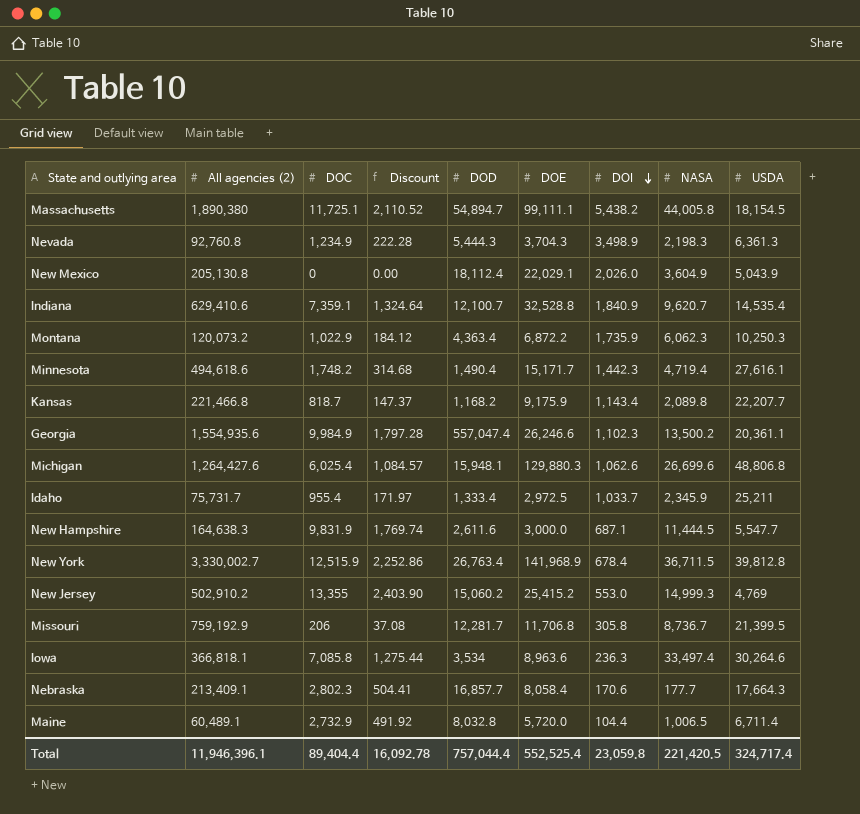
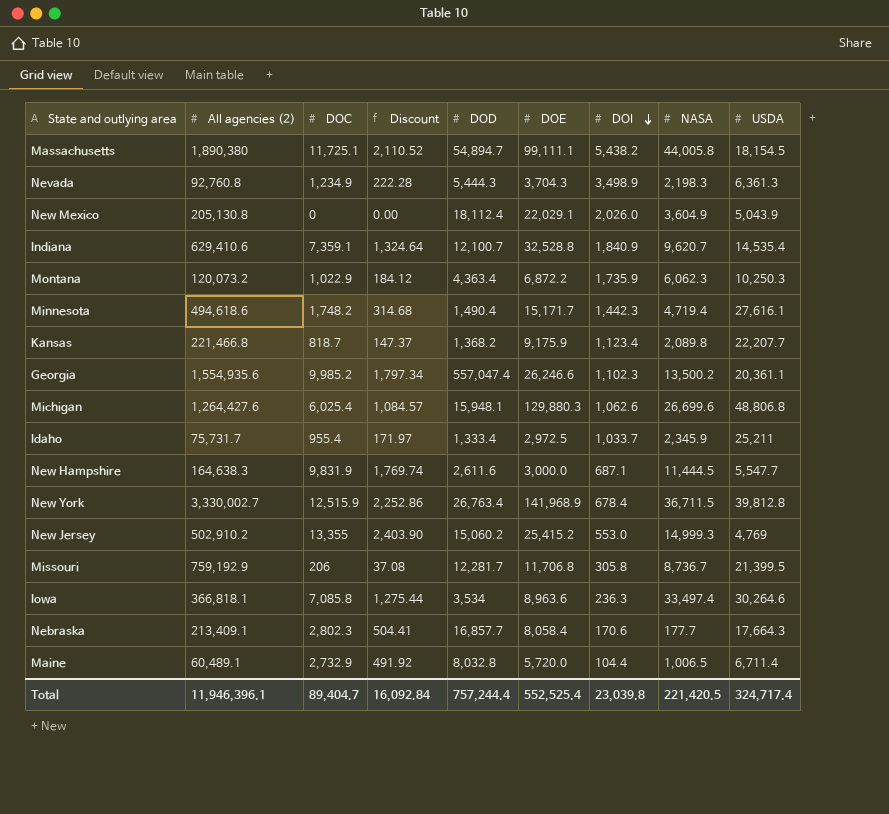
Kansas | DOD: 1,168.2 -> 1,368.2
Kansas | DOI: 1,143.4 -> 1,123.4
Georgia | DOC: 9,984.9 -> 9,985.2
Georgia | Discount: 1,797.28 -> 1,797.34
Total | DOC: 89,404.4 -> 89,404.7
Total | Discount: 16,092.78 -> 16,092.84
Total | DOD: 757,044.4 -> 757,244.4
Total | DOI: 23,059.8 -> 23,039.8

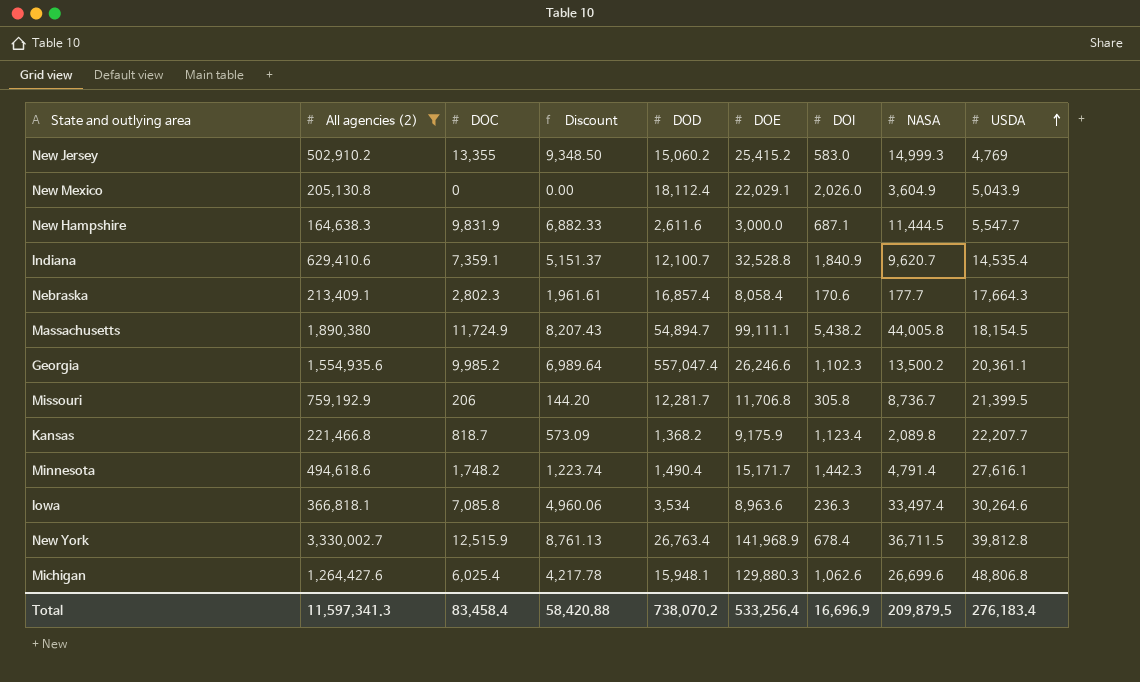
filter: none -> All agencies (2) >= 164,638.3
row order: DOI descending -> USDA ascending
column Discount | formula: [DOC] * 0.18 -> [DOC] * 0.7
New Jersey | DOI: 553.0 -> 583.0
Nebraska | DOD: 16,857.7 -> 16,857.4
Massachusetts | DOC: 11,725.1 -> 11,724.9
Minnesota | NASA: 4,719.4 -> 4,791.4
Total | All agencies (2): 11,946,396.1 -> 11,597,341.3
Total | DOC: 89,404.7 -> 83,458.4
Total | Discount: 16,092.84 -> 58,420.88
Total | DOD: 757,244.4 -> 738,070.2
Total | DOE: 552,525.4 -> 533,256.4
Total | DOI: 23,039.8 -> 16,696.9
Total | NASA: 221,420.5 -> 209,879.5
Total | USDA: 324,717.4 -> 276,183.4

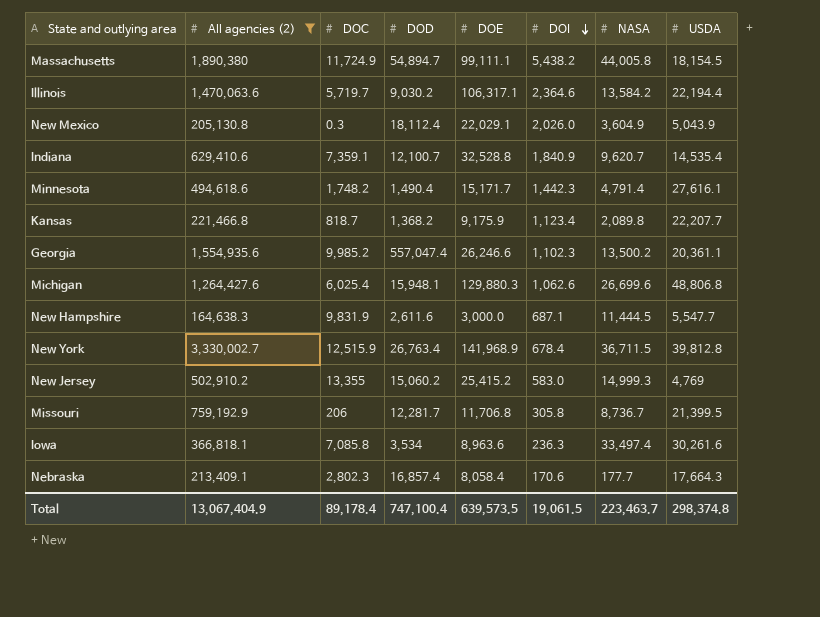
row order: USDA ascending -> DOI descending
column Discount | formula: [DOC] * 0.7 -> none
row Illinois: none -> 1,470,063.6 | 5,719.7 | 9,030.2 | 106,317.1 | 2,364.6 | 13,584.2 | 22,194.4
New Mexico | DOC: 0 -> 0.3
Iowa | USDA: 30,264.6 -> 30,261.6
Total | All agencies (2): 11,597,341.3 -> 13,067,404.9
Total | DOC: 83,458.4 -> 89,178.4
Total | DOD: 738,070.2 -> 747,100.4
Total | DOE: 533,256.4 -> 639,573.5
Total | DOI: 16,696.9 -> 19,061.5
Total | NASA: 209,879.5 -> 223,463.7
Total | USDA: 276,183.4 -> 298,374.8

